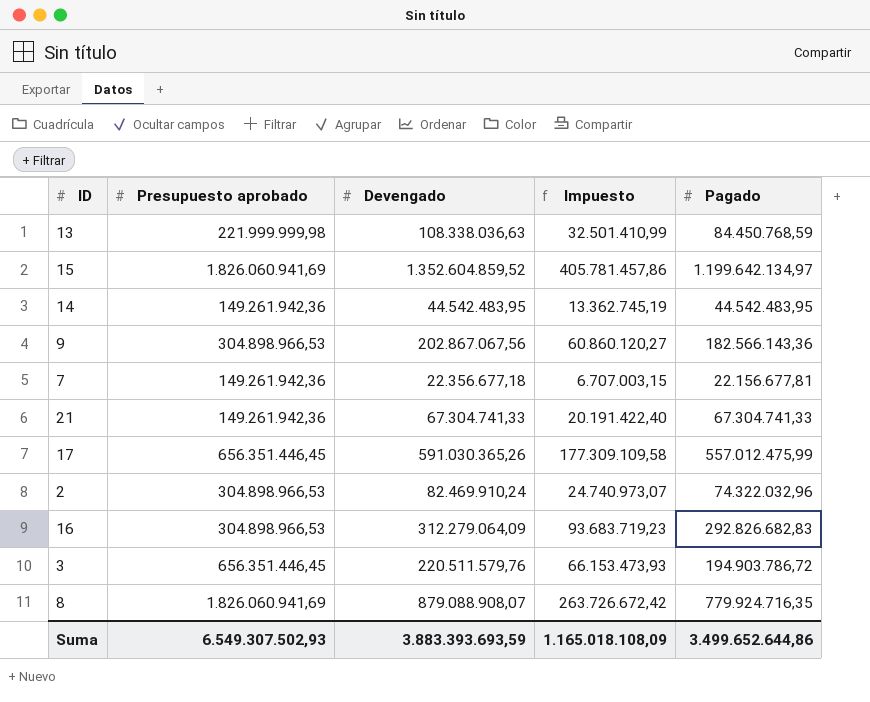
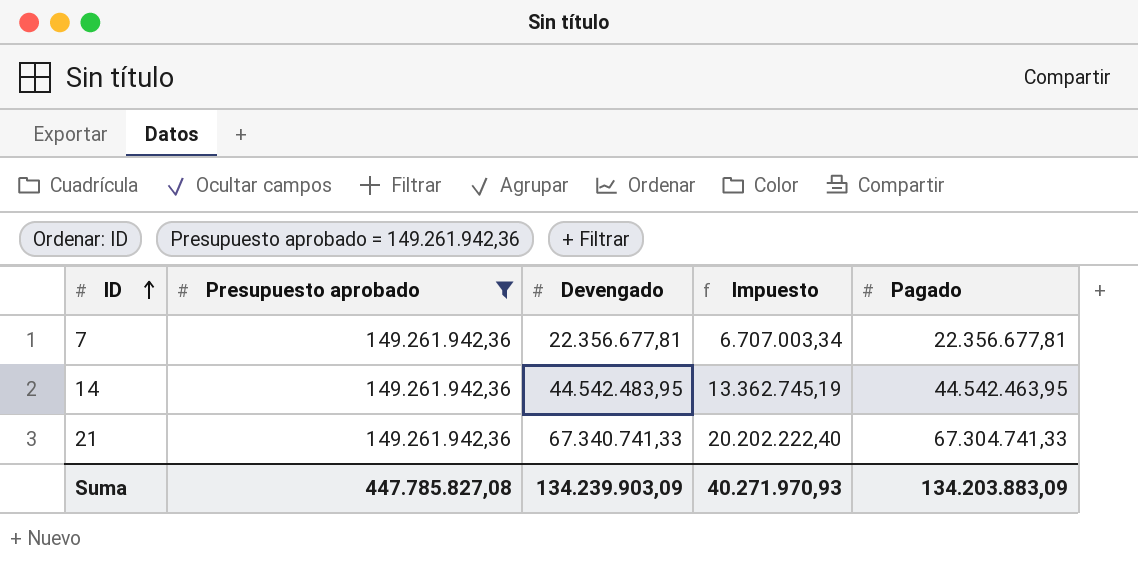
filter: none -> Presupuesto aprobado = 149.261.942,36
row order: none -> ID ascending
7 | Devengado: 22.356.677,18 -> 22.356.677,81
7 | Impuesto: 6.707.003,15 -> 6.707.003,34
7 | Pagado: 22.156.677,81 -> 22.356.677,81
14 | Pagado: 44.542.483,95 -> 44.542.463,95
21 | Devengado: 67.304.741,33 -> 67.340.741,33
21 | Impuesto: 20.191.422,40 -> 20.202.222,40
Suma | Presupuesto aprobado: 6.549.307.502,93 -> 447.785.827,08
Suma | Devengado: 3.883.393.693,59 -> 134.239.903,09
Suma | Impuesto: 1.165.018.108,09 -> 40.271.970,93
Suma | Pagado: 3.499.652.644,86 -> 134.203.883,09

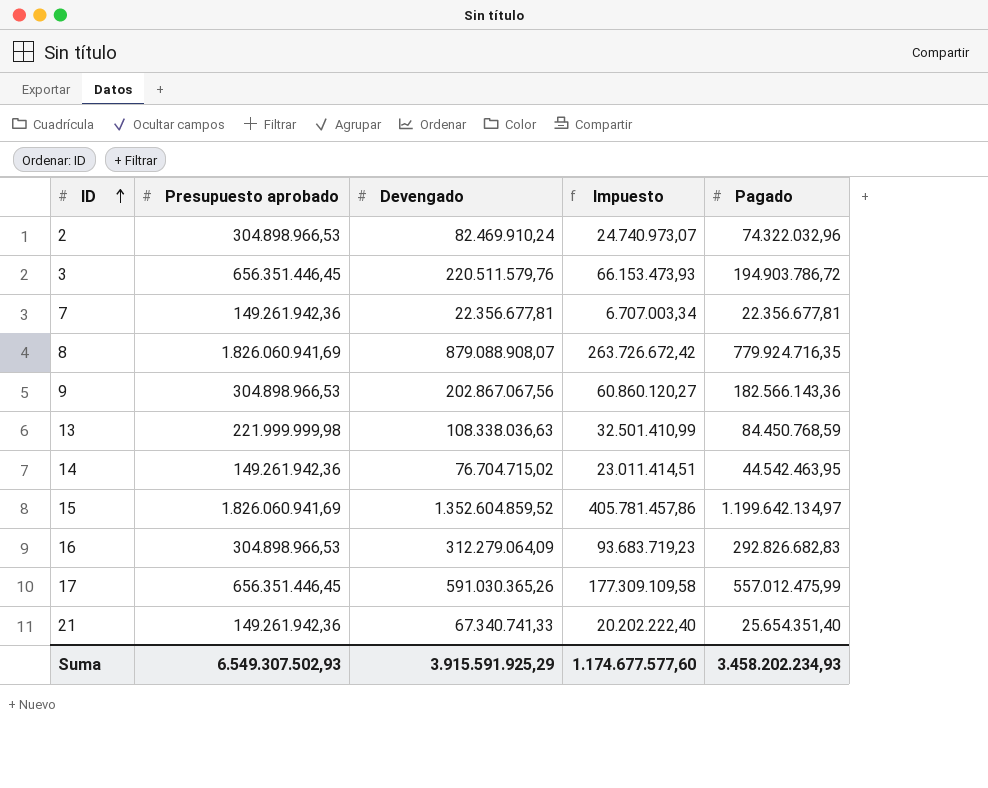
filter: Presupuesto aprobado = 149.261.942,36 -> none
14 | Devengado: 44.542.483,95 -> 76.704.715,02
14 | Impuesto: 13.362.745,19 -> 23.011.414,51
21 | Pagado: 67.304.741,33 -> 25.654.351,40
Suma | Presupuesto aprobado: 447.785.827,08 -> 6.549.307.502,93
Suma | Devengado: 134.239.903,09 -> 3.915.591.925,29
Suma | Impuesto: 40.271.970,93 -> 1.174.677.577,60
Suma | Pagado: 134.203.883,09 -> 3.458.202.234,93

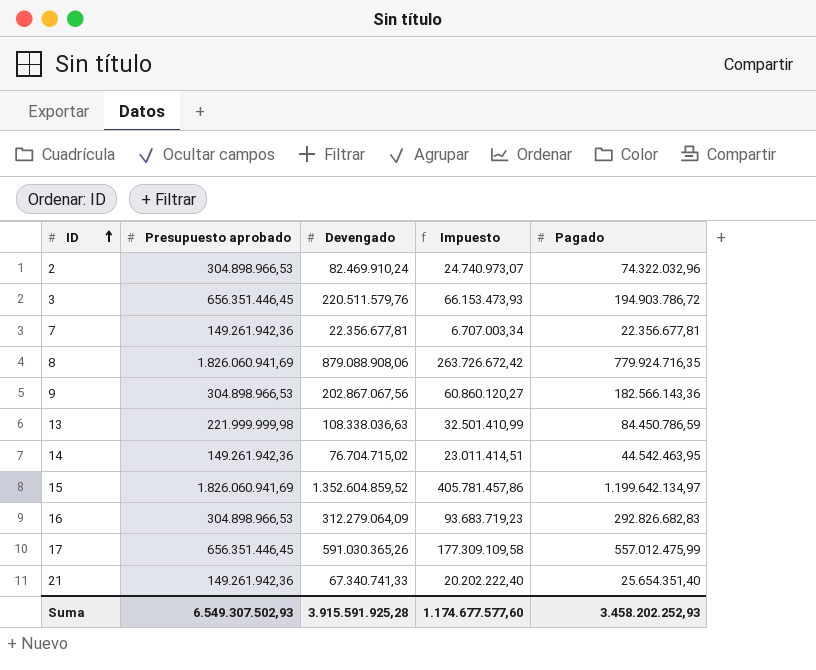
8 | Devengado: 879.088.908,07 -> 879.088.908,06
13 | Pagado: 84.450.768,59 -> 84.450.786,59
Suma | Devengado: 3.915.591.925,29 -> 3.915.591.925,28
Suma | Pagado: 3.458.202.234,93 -> 3.458.202.252,93

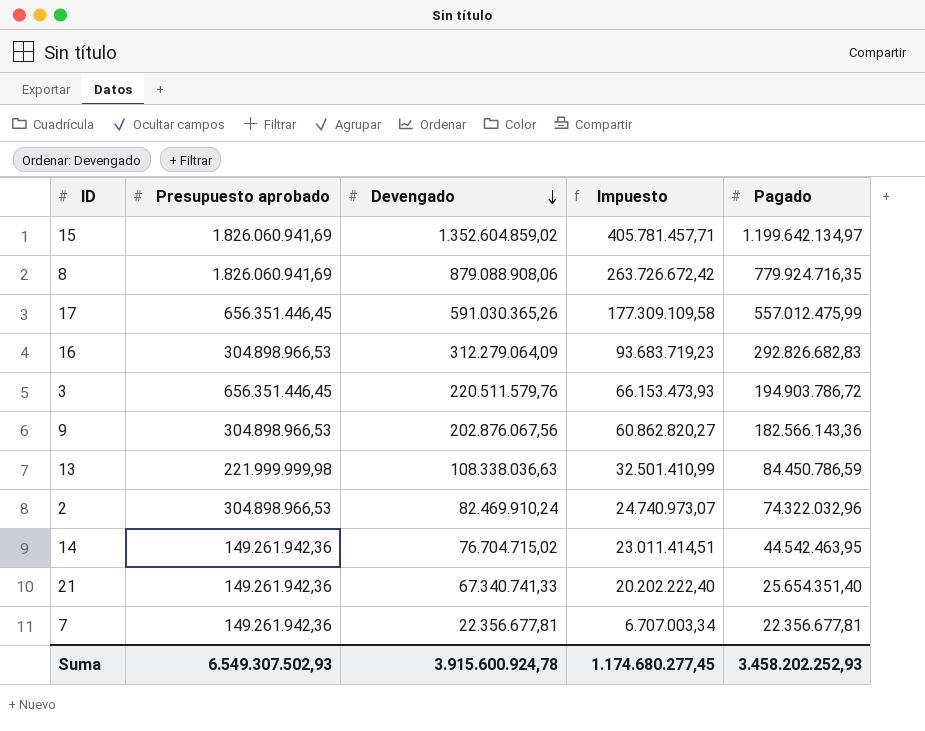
row order: ID ascending -> Devengado descending
15 | Devengado: 1.352.604.859,52 -> 1.352.604.859,02
15 | Impuesto: 405.781.457,86 -> 405.781.457,71
9 | Devengado: 202.867.067,56 -> 202.876.067,56
9 | Impuesto: 60.860.120,27 -> 60.862.820,27
Suma | Devengado: 3.915.591.925,28 -> 3.915.600.924,78
Suma | Impuesto: 1.174.677.577,60 -> 1.174.680.277,45

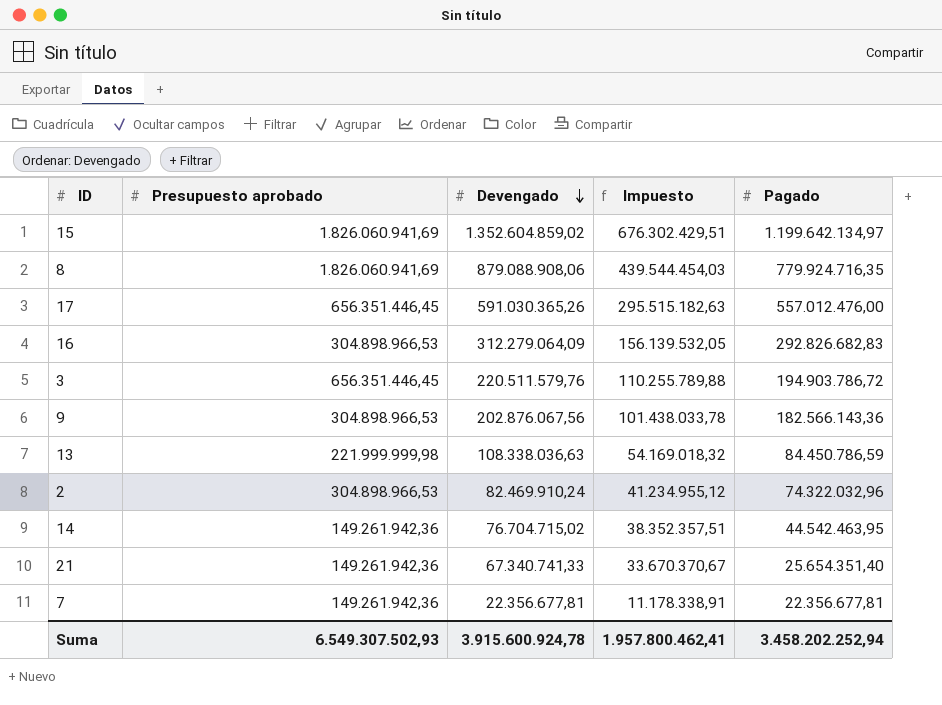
column Impuesto | formula: [Devengado] * 0,3 -> [Devengado] * 0,5
17 | Pagado: 557.012.475,99 -> 557.012.476,00
Suma | Impuesto: 1.174.680.277,45 -> 1.957.800.462,41
Suma | Pagado: 3.458.202.252,93 -> 3.458.202.252,94

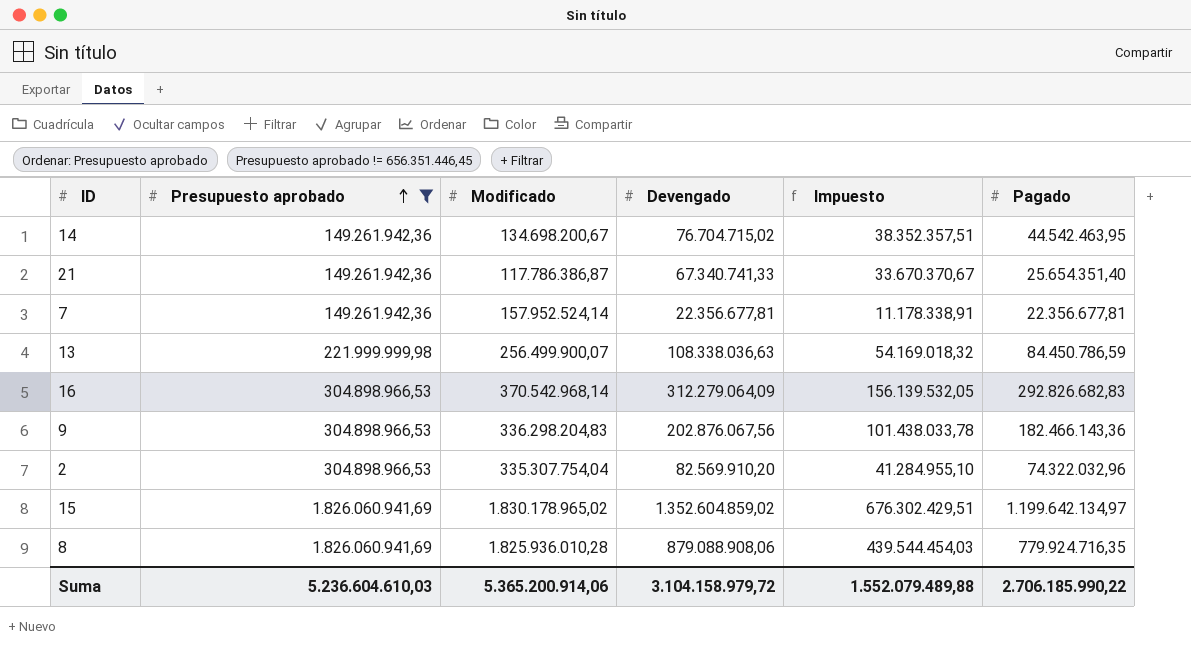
filter: none -> Presupuesto aprobado != 656.351.446,45
row order: Devengado descending -> Presupuesto aprobado ascending
column Modificado | position: none -> 3
9 | Pagado: 182.566.143,36 -> 182.466.143,36
2 | Devengado: 82.469.910,24 -> 82.569.910,20
2 | Impuesto: 41.234.955,12 -> 41.284.955,10
Suma | Presupuesto aprobado: 6.549.307.502,93 -> 5.236.604.610,03
Suma | Devengado: 3.915.600.924,78 -> 3.104.158.979,72
Suma | Impuesto: 1.957.800.462,41 -> 1.552.079.489,88
Suma | Pagado: 3.458.202.252,94 -> 2.706.185.990,22

